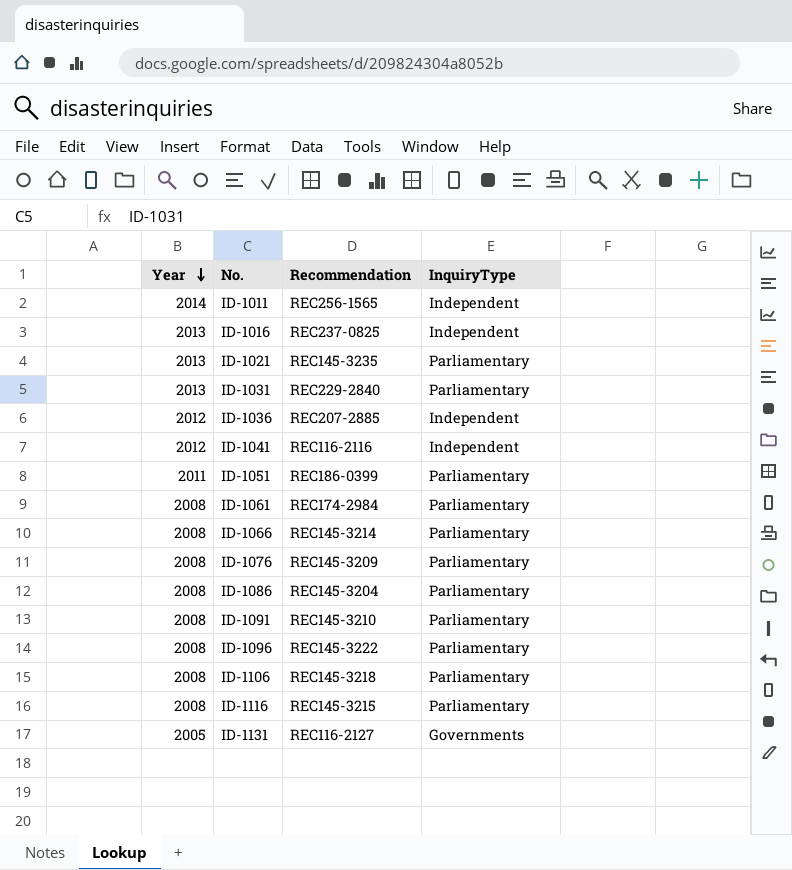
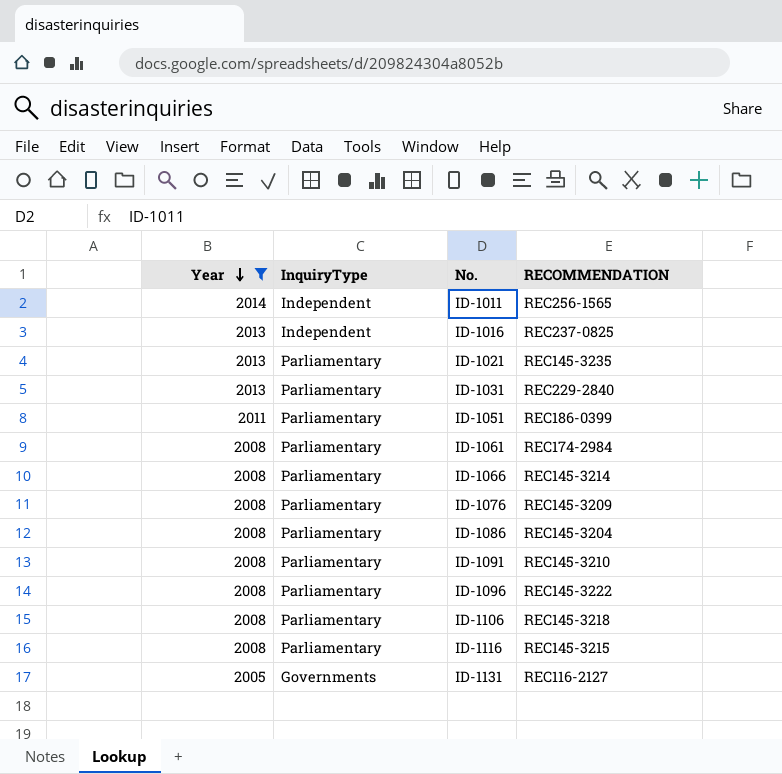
filter: none -> Year != 2012
column InquiryType | position: 4 -> 2
column name: Recommendation -> RECOMMENDATION

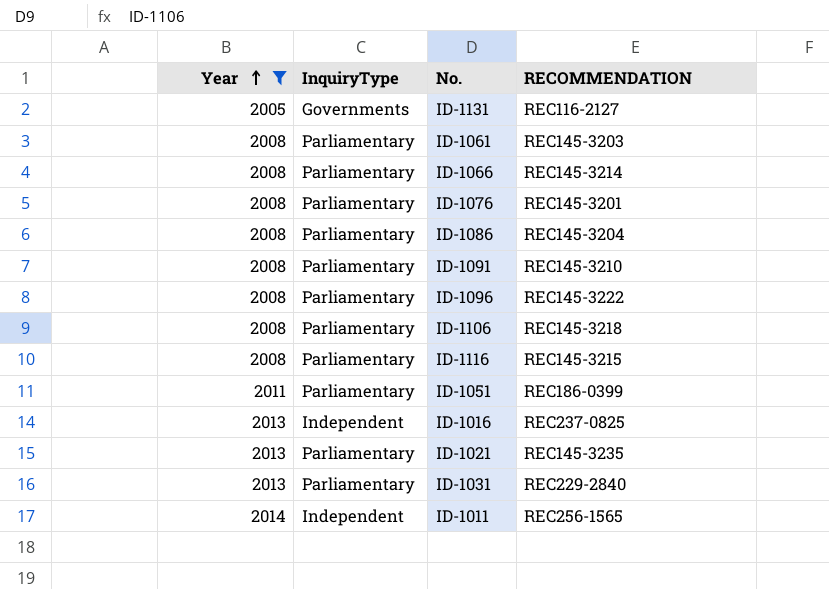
row order: Year descending -> Year ascending
ID-1061 | RECOMMENDATION: REC174-2984 -> REC145-3203
ID-1076 | RECOMMENDATION: REC145-3209 -> REC145-3201

